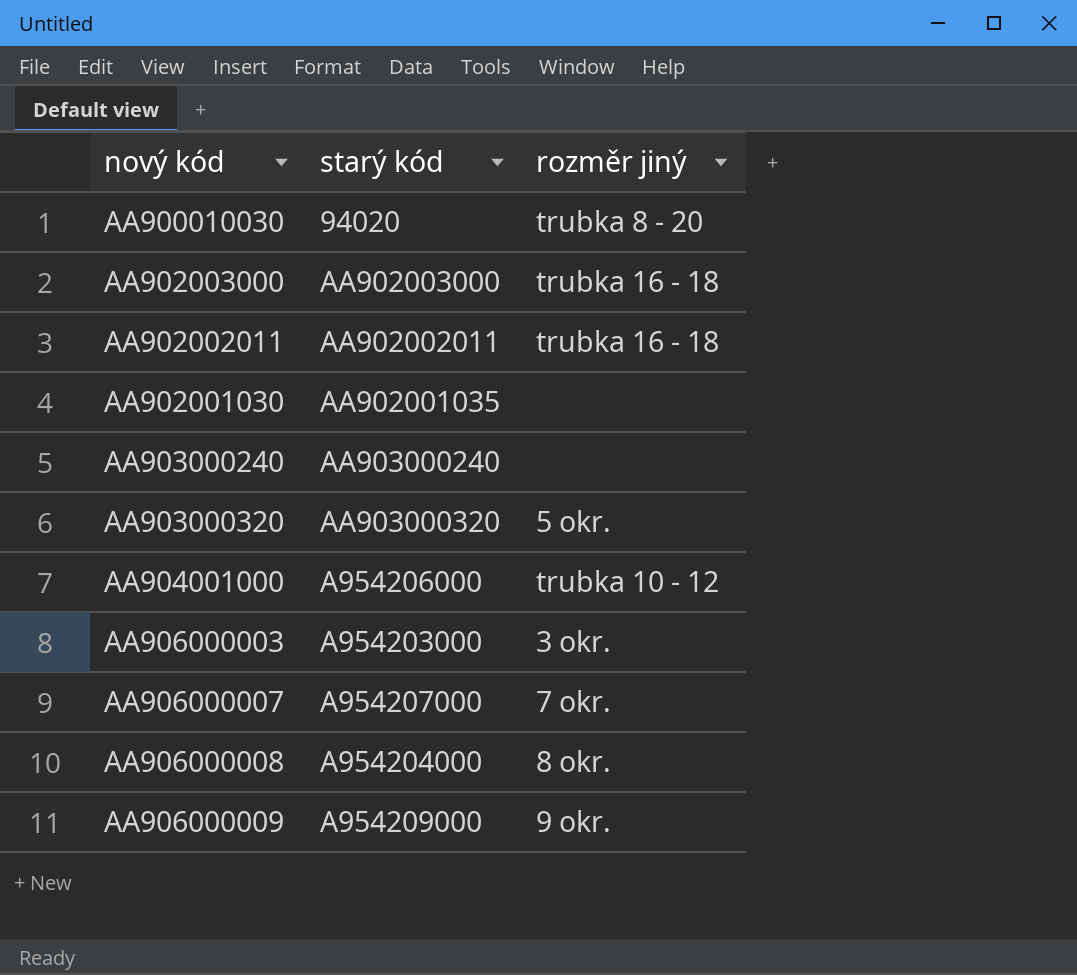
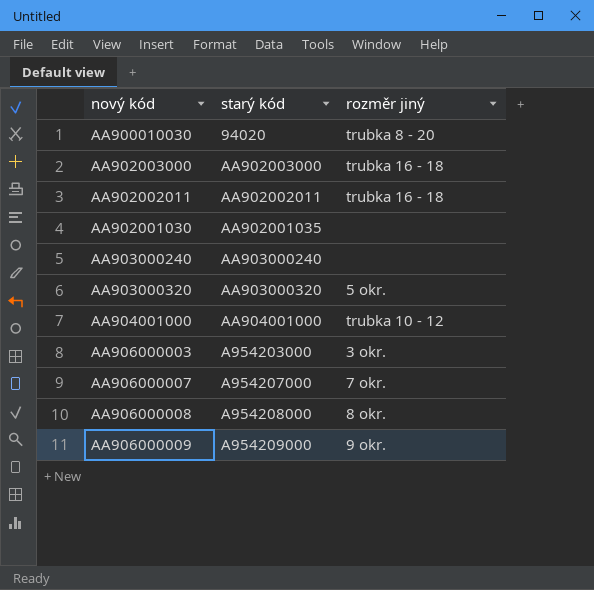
AA904001000 | starý kód: A954206000 -> AA904001000
AA906000008 | starý kód: A954204000 -> A954208000

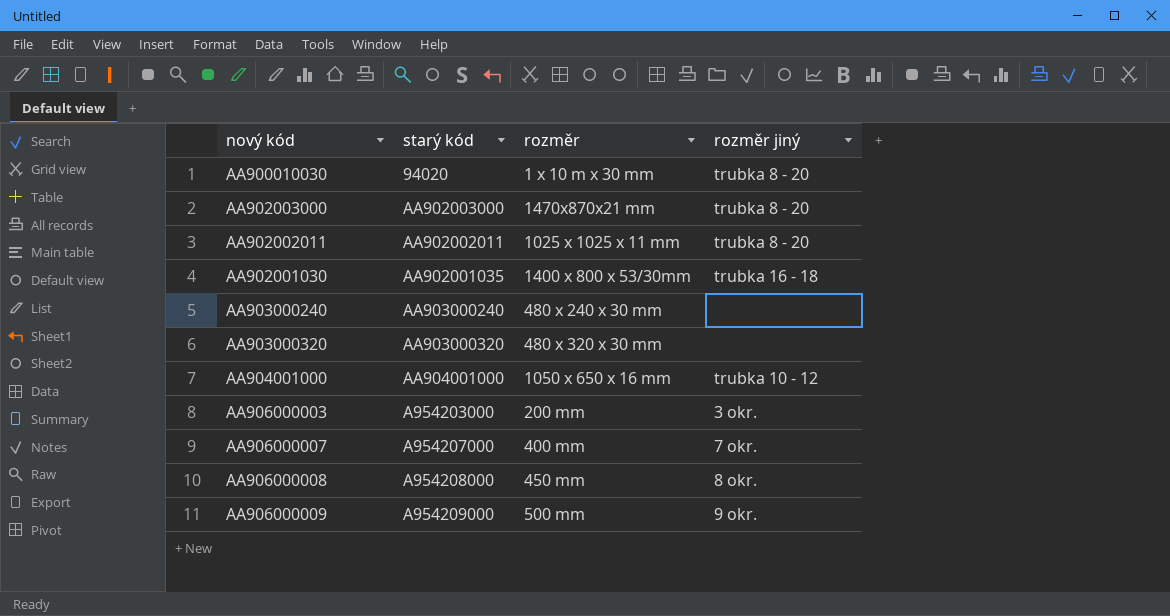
column rozměr | position: none -> 3
AA902003000 | rozměr jiný: trubka 16 - 18 -> trubka 8 - 20
AA902002011 | rozměr jiný: trubka 16 - 18 -> trubka 8 - 20
AA902001030 | rozměr jiný: none -> trubka 16 - 18
AA903000320 | rozměr jiný: 5 okr. -> none

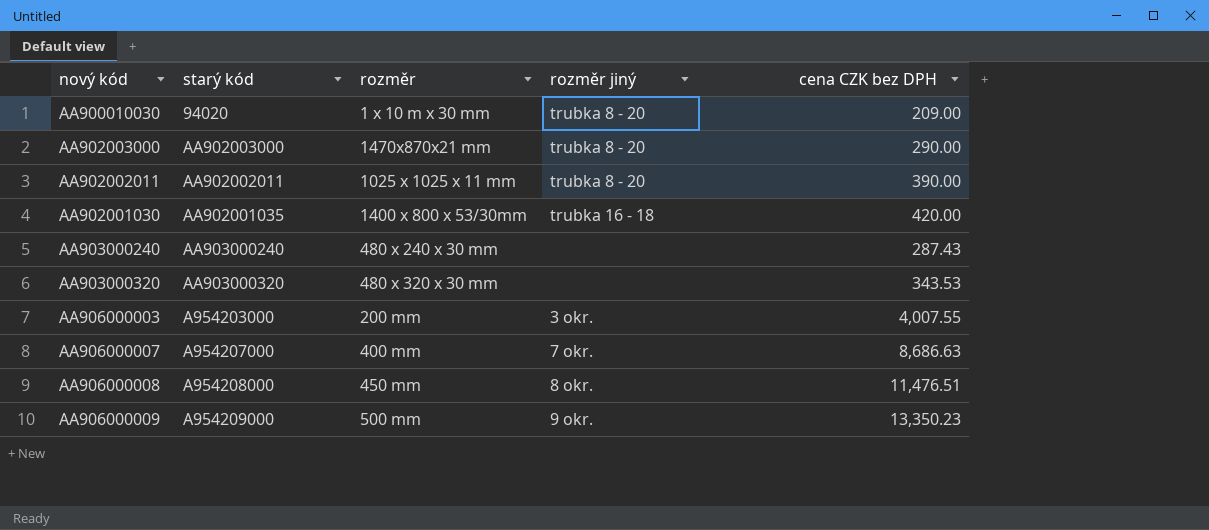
column cena CZK bez DPH | position: none -> 5
row AA904001000: AA904001000 | 1050 x 650 x 16 mm | trubka 10 - 12 -> none

